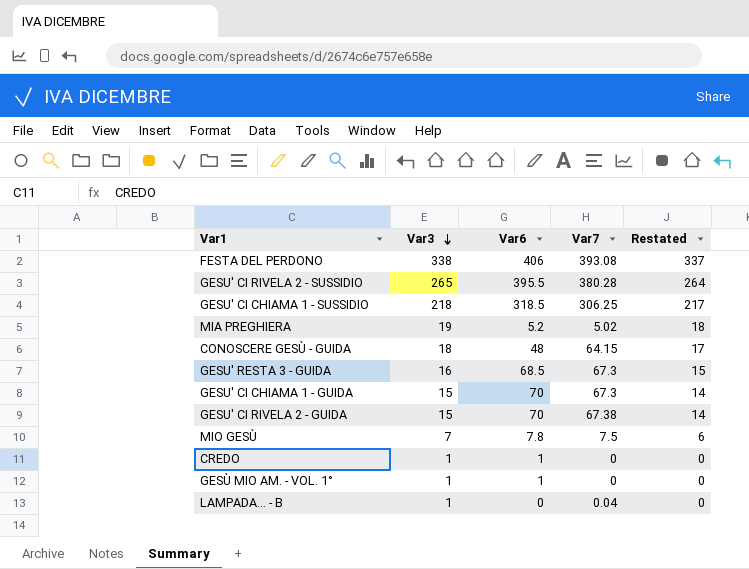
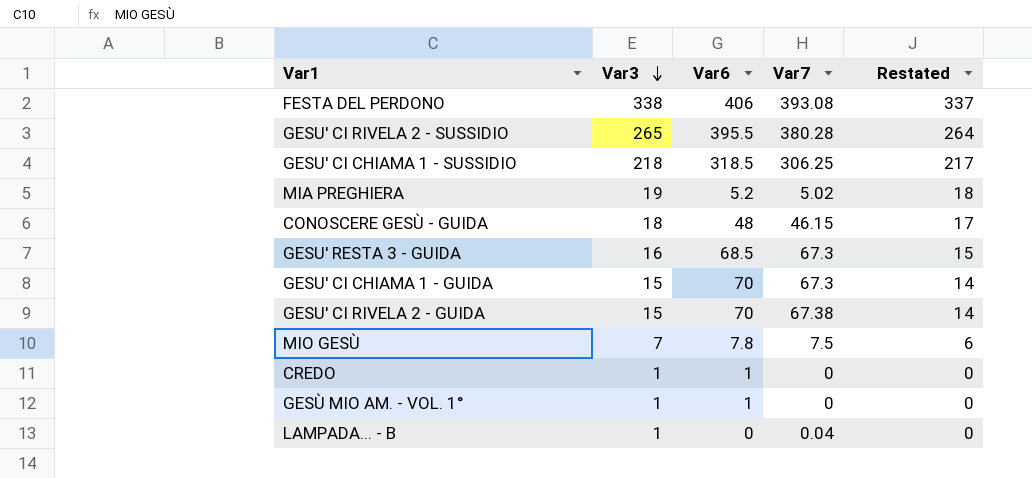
CONOSCERE GESÙ - GUIDA | Var7: 64.15 -> 46.15

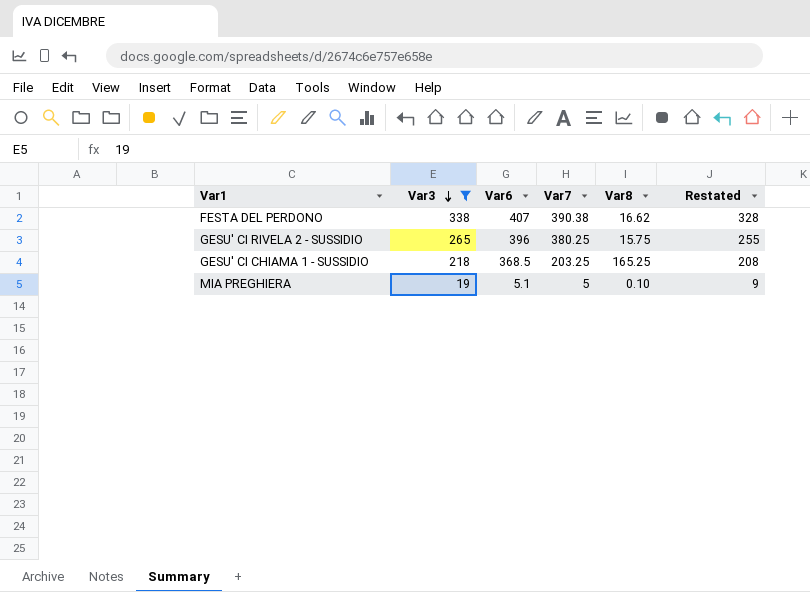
filter: none -> Var3 >= 19
column Var8 | formula: none -> [Var6] - [Var7]
column Restated | formula: [Var3] - 1 -> [Var3] - 10
FESTA DEL PERDONO | Var6: 406 -> 407
FESTA DEL PERDONO | Var7: 393.08 -> 390.38
GESU' CI RIVELA 2 - SUSSIDIO | Var6: 395.5 -> 396
GESU' CI RIVELA 2 - SUSSIDIO | Var7: 380.28 -> 380.25
GESU' CI CHIAMA 1 - SUSSIDIO | Var6: 318.5 -> 368.5
GESU' CI CHIAMA 1 - SUSSIDIO | Var7: 306.25 -> 203.25
MIA PREGHIERA | Var6: 5.2 -> 5.1
MIA PREGHIERA | Var7: 5.02 -> 5

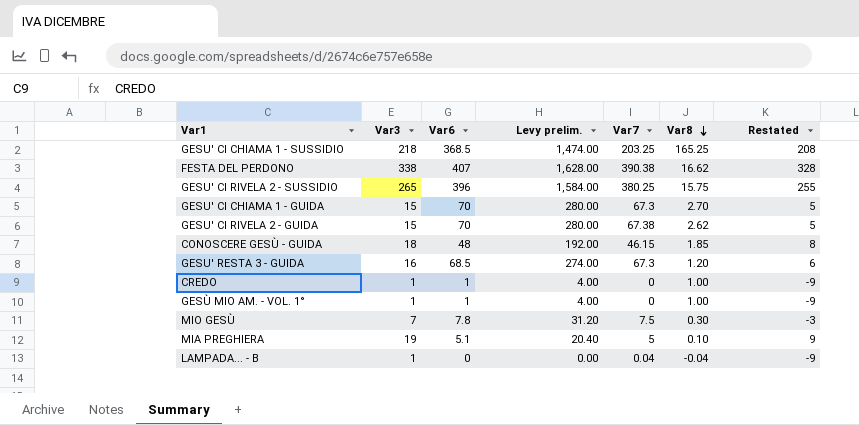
filter: Var3 >= 19 -> none
row order: Var3 descending -> Var8 descending
column Levy prelim. | formula: none -> [Var6] * 4

